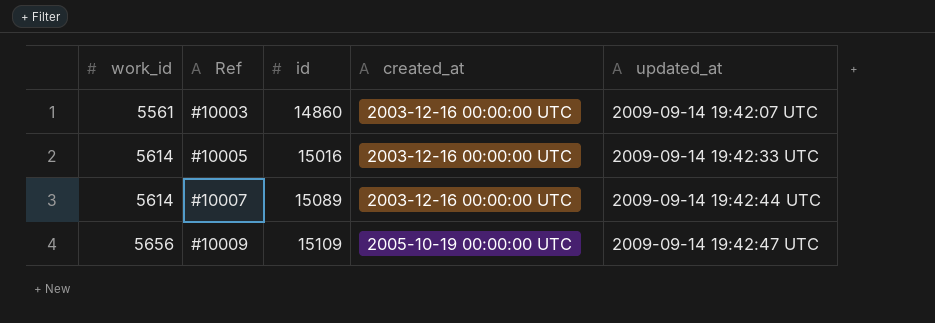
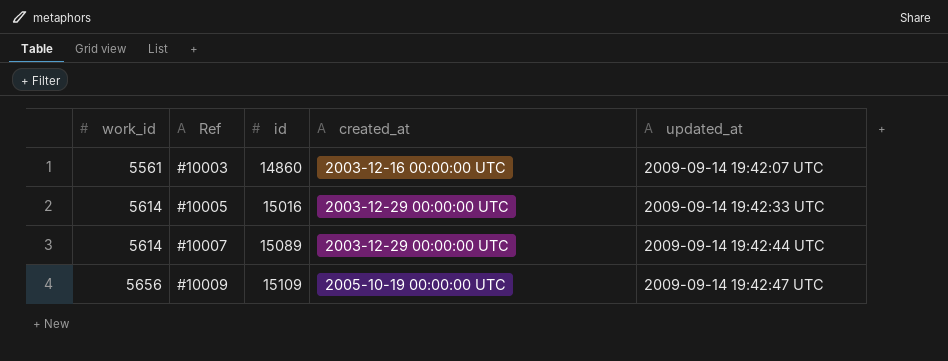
#10005 | created_at: 2003-12-16 00:00:00 UTC -> 2003-12-29 00:00:00 UTC
#10007 | created_at: 2003-12-16 00:00:00 UTC -> 2003-12-29 00:00:00 UTC

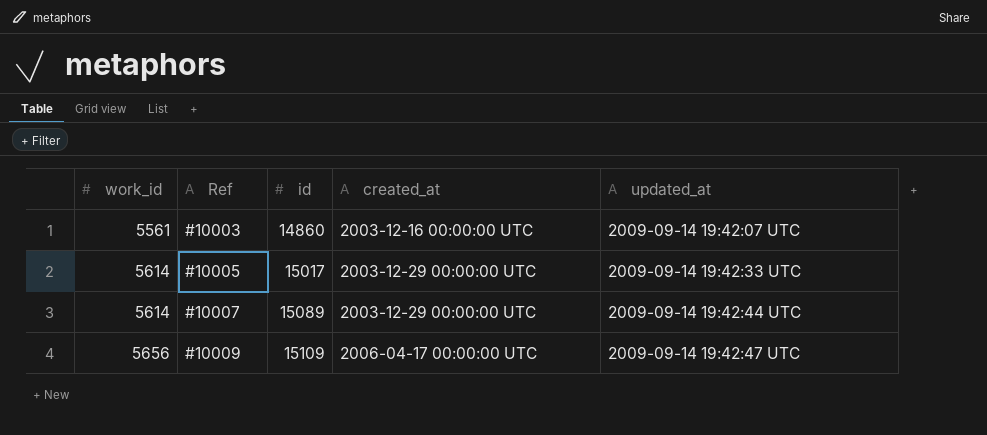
#10005 | id: 15016 -> 15017
#10009 | created_at: 2005-10-19 00:00:00 UTC -> 2006-04-17 00:00:00 UTC

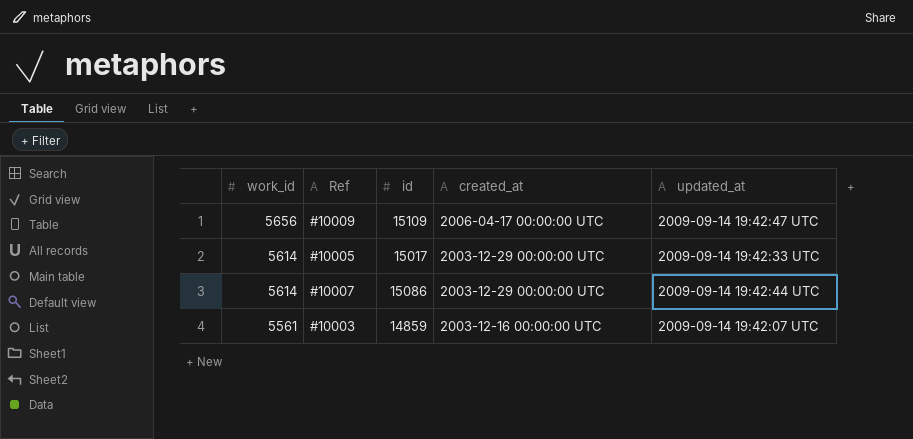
row order: work_id ascending -> work_id descending
#10007 | id: 15089 -> 15086
#10003 | id: 14860 -> 14859

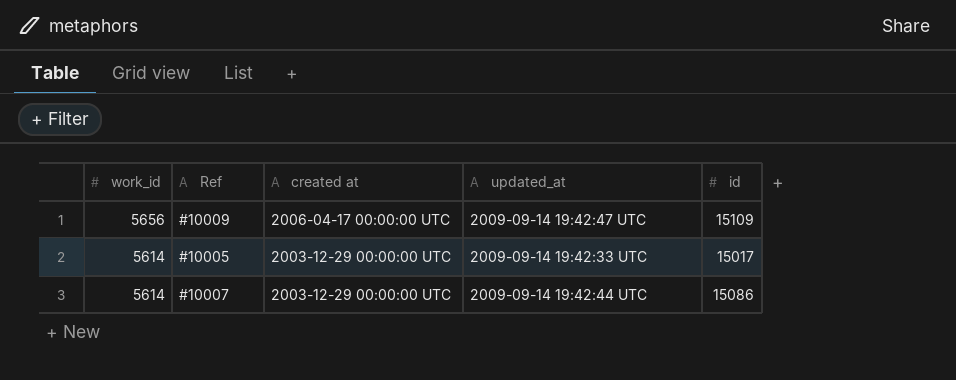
column name: created_at -> created at
column id | position: 3 -> 5
row #10003: 5561 | 14859 | 2003-12-16 00:00:00 UTC | 2009-09-14 19:42:07 UTC -> none

